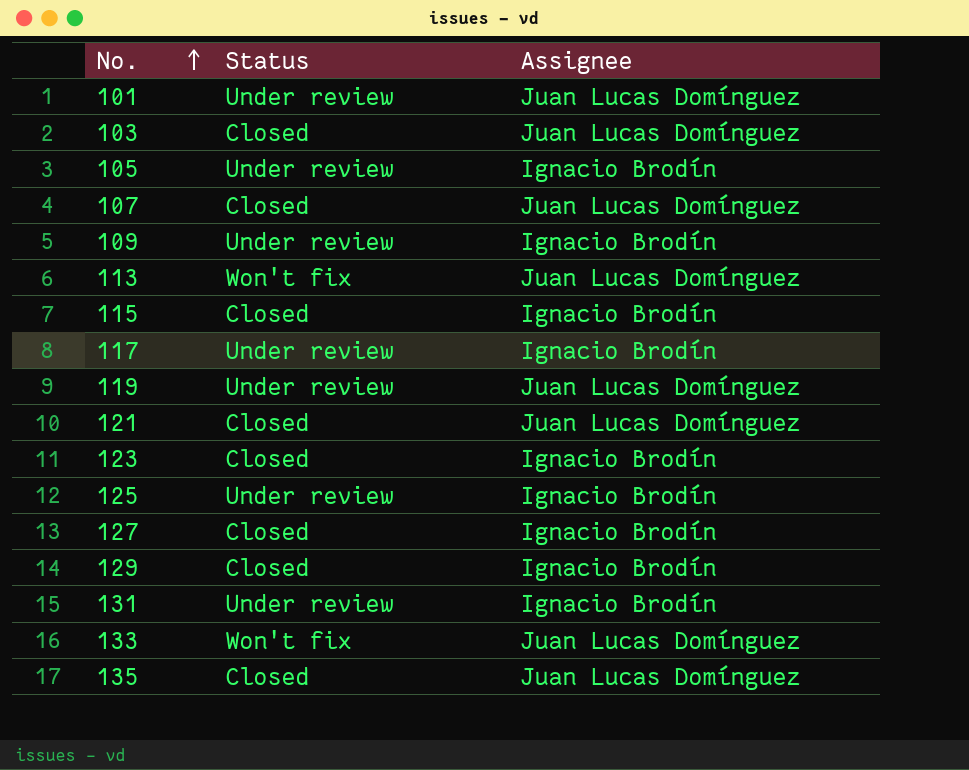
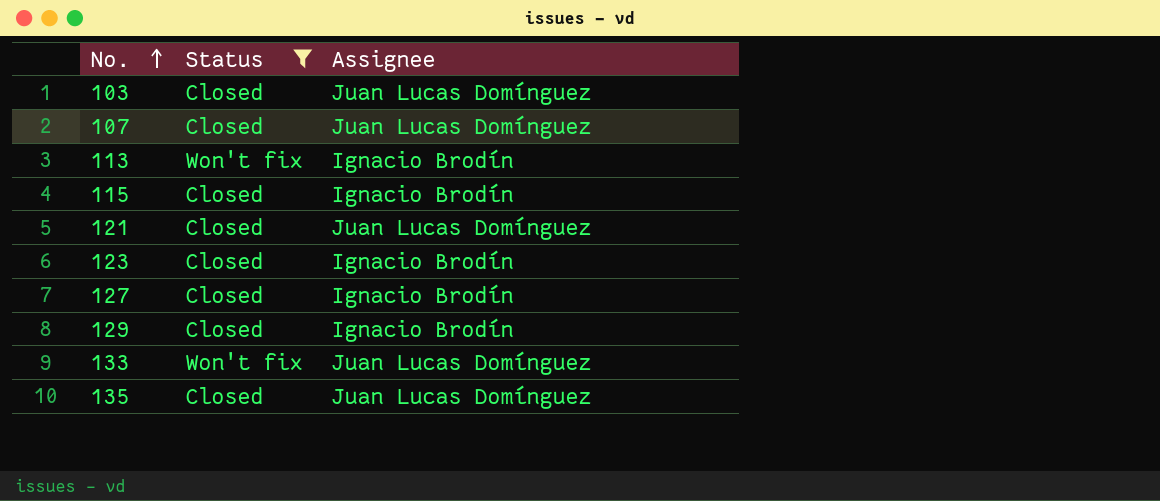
filter: none -> Status != Under review
113 | Assignee: Juan Lucas Domínguez -> Ignacio Brodín

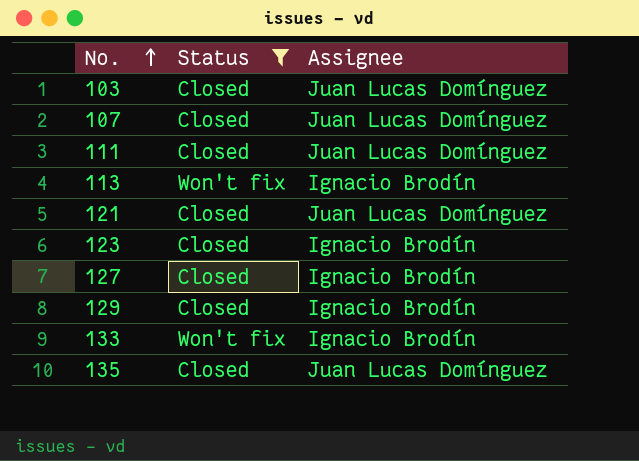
row 115: Closed | Ignacio Brodín -> none
row 111: none -> Closed | Juan Lucas Domínguez
133 | Assignee: Juan Lucas Domínguez -> Ignacio Brodín

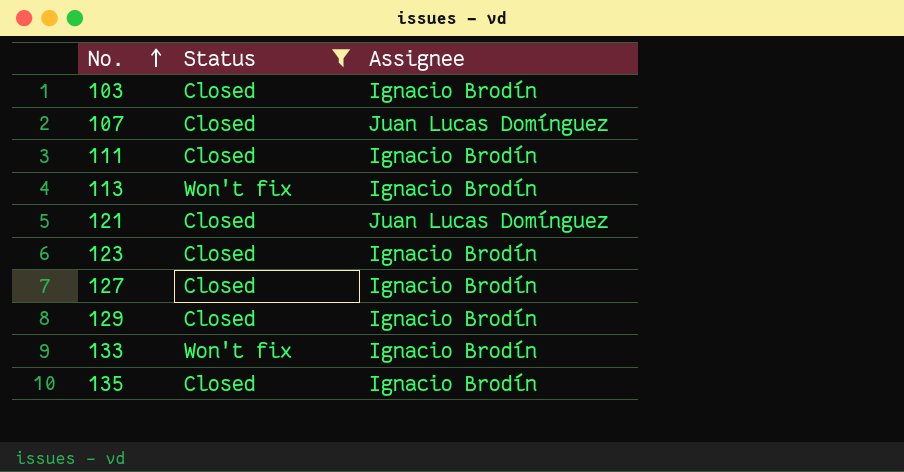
103 | Assignee: Juan Lucas Domínguez -> Ignacio Brodín
111 | Assignee: Juan Lucas Domínguez -> Ignacio Brodín
135 | Assignee: Juan Lucas Domínguez -> Ignacio Brodín

